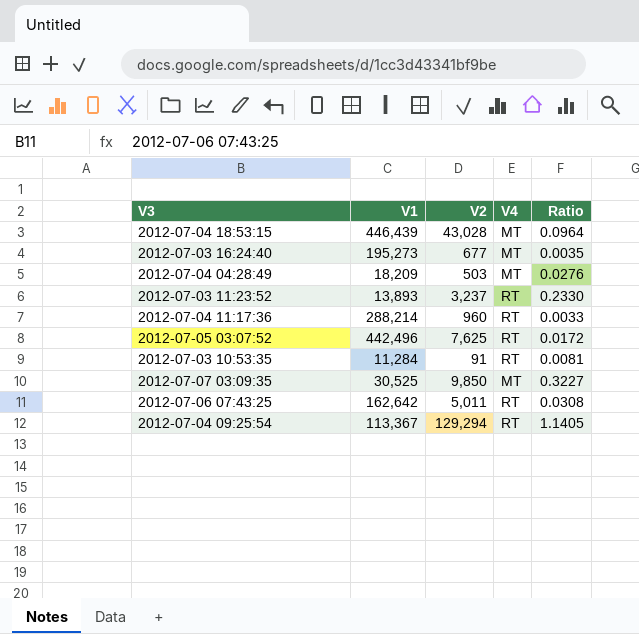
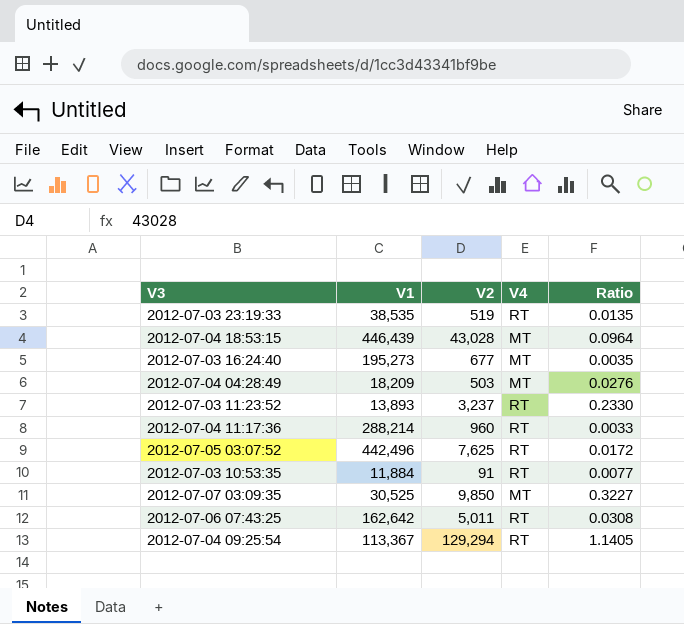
row 2012-07-03 23:19:33: none -> 38,535 | 519 | RT | 0.0135
2012-07-03 10:53:35 | V1: 11,284 -> 11,884
2012-07-03 10:53:35 | Ratio: 0.0081 -> 0.0077

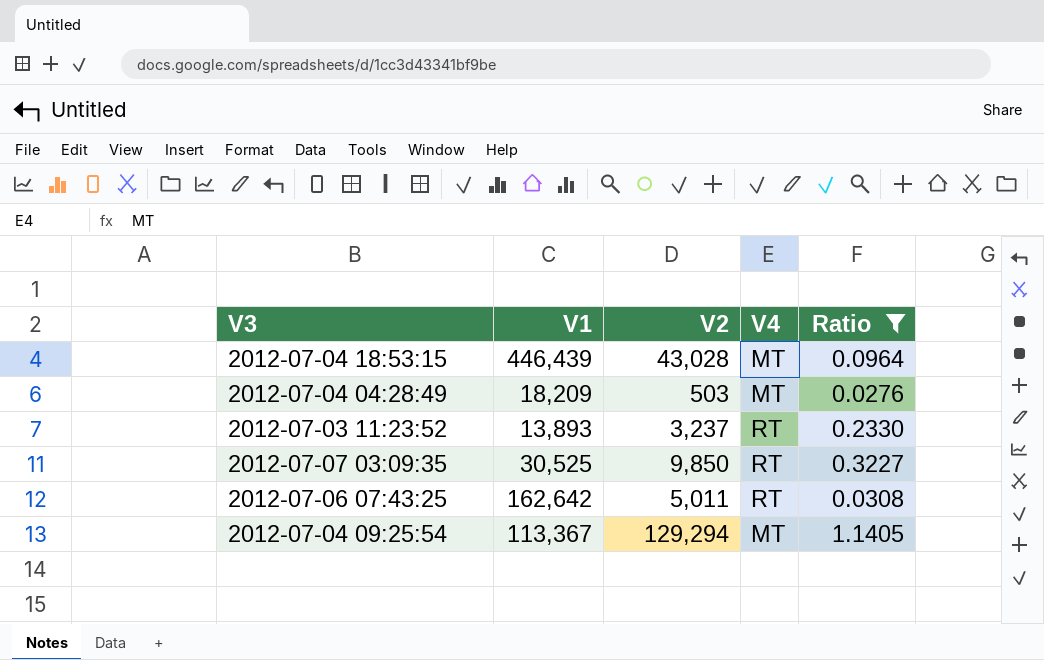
filter: none -> Ratio >= 0.0276
2012-07-07 03:09:35 | V4: MT -> RT
2012-07-04 09:25:54 | V4: RT -> MT

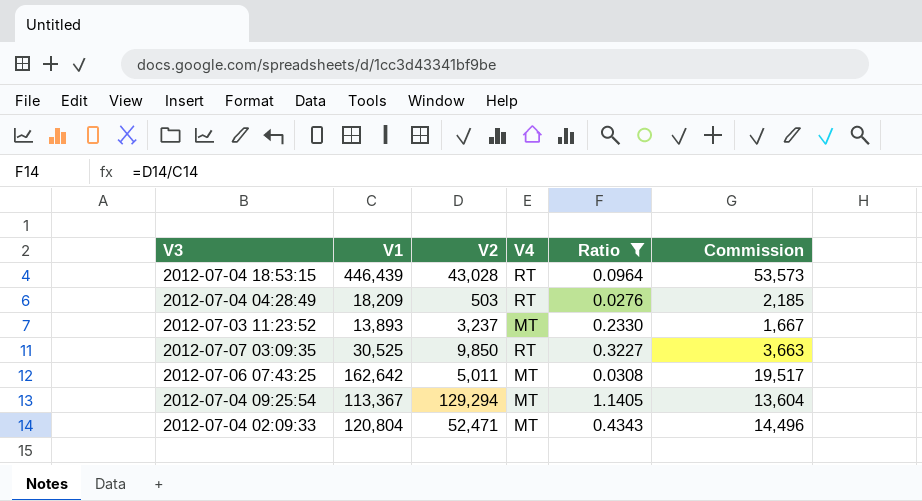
column Commission | formula: none -> [V1] * 0.12
2012-07-04 18:53:15 | V4: MT -> RT
2012-07-04 04:28:49 | V4: MT -> RT
2012-07-03 11:23:52 | V4: RT -> MT
2012-07-06 07:43:25 | V4: RT -> MT
row 2012-07-04 02:09:33: none -> 120,804 | 52,471 | MT | 0.4343 | 14,496

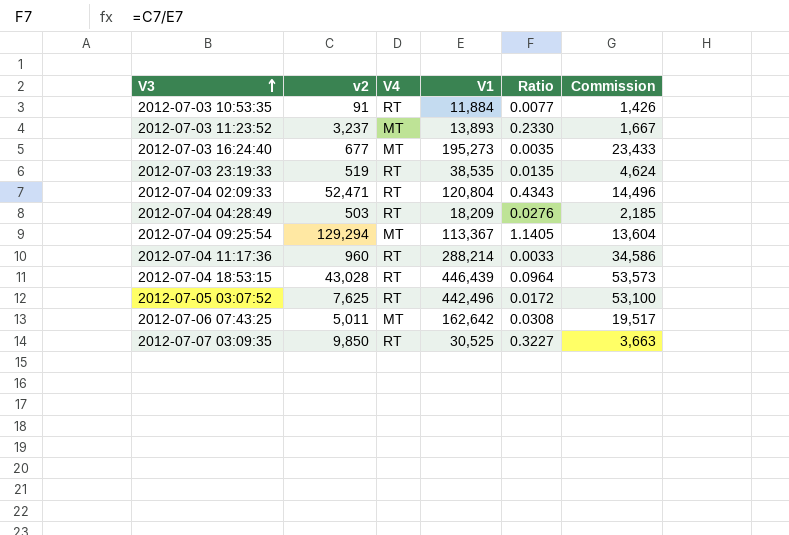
filter: Ratio >= 0.0276 -> none
row order: none -> V3 ascending
column name: V2 -> v2
column V1 | position: 2 -> 4
2012-07-04 02:09:33 | V4: MT -> RT

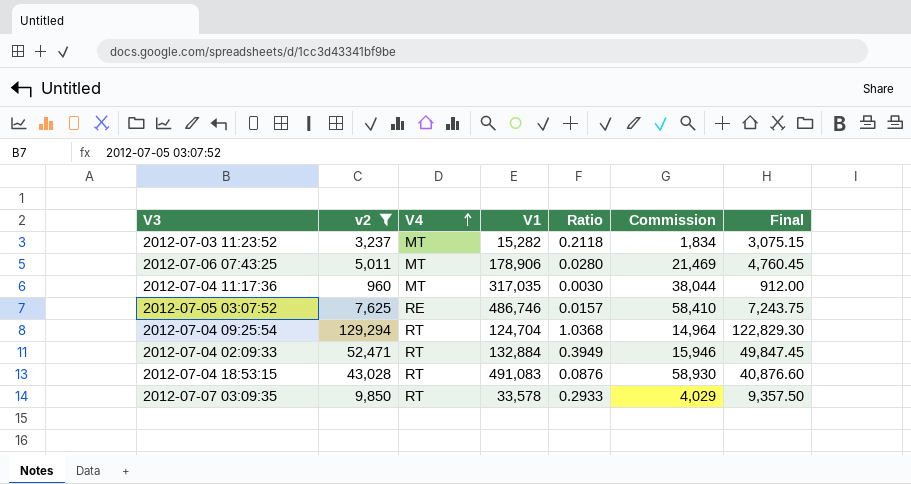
filter: none -> v2 >= 960
row order: V3 ascending -> V4 ascending
column Final | formula: none -> [v2] * 0.95
2012-07-03 11:23:52 | V1: 13,893 -> 15,282
2012-07-03 11:23:52 | Ratio: 0.2330 -> 0.2118
2012-07-03 11:23:52 | Commission: 1,667 -> 1,834
2012-07-06 07:43:25 | V1: 162,642 -> 178,906
2012-07-06 07:43:25 | Ratio: 0.0308 -> 0.0280
2012-07-06 07:43:25 | Commission: 19,517 -> 21,469
2012-07-04 11:17:36 | V4: RT -> MT
2012-07-04 11:17:36 | V1: 288,214 -> 317,035
2012-07-04 11:17:36 | Ratio: 0.0033 -> 0.0030
2012-07-04 11:17:36 | Commission: 34,586 -> 38,044
2012-07-05 03:07:52 | V4: RT -> RE
2012-07-05 03:07:52 | V1: 442,496 -> 486,746
2012-07-05 03:07:52 | Ratio: 0.0172 -> 0.0157
2012-07-05 03:07:52 | Commission: 53,100 -> 58,410
2012-07-04 09:25:54 | V4: MT -> RT
2012-07-04 09:25:54 | V1: 113,367 -> 124,704
2012-07-04 09:25:54 | Ratio: 1.1405 -> 1.0368
2012-07-04 09:25:54 | Commission: 13,604 -> 14,964
2012-07-04 02:09:33 | V1: 120,804 -> 132,884
2012-07-04 02:09:33 | Ratio: 0.4343 -> 0.3949
2012-07-04 02:09:33 | Commission: 14,496 -> 15,946
2012-07-04 18:53:15 | V1: 446,439 -> 491,083
2012-07-04 18:53:15 | Ratio: 0.0964 -> 0.0876
2012-07-04 18:53:15 | Commission: 53,573 -> 58,930
2012-07-07 03:09:35 | V1: 30,525 -> 33,578
2012-07-07 03:09:35 | Ratio: 0.3227 -> 0.2933
2012-07-07 03:09:35 | Commission: 3,663 -> 4,029

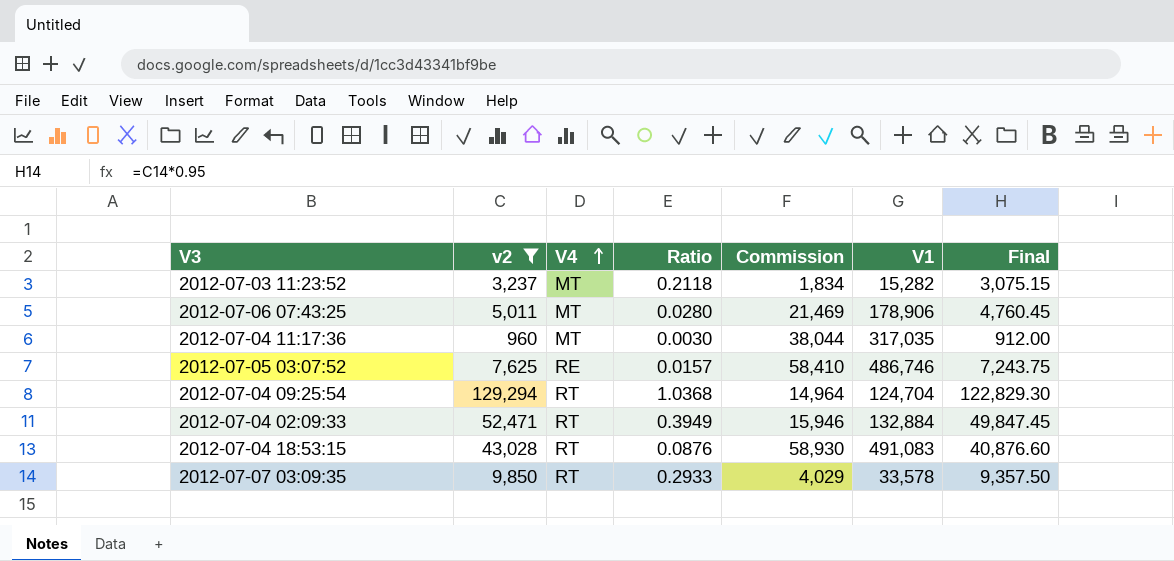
column V1 | position: 4 -> 6

